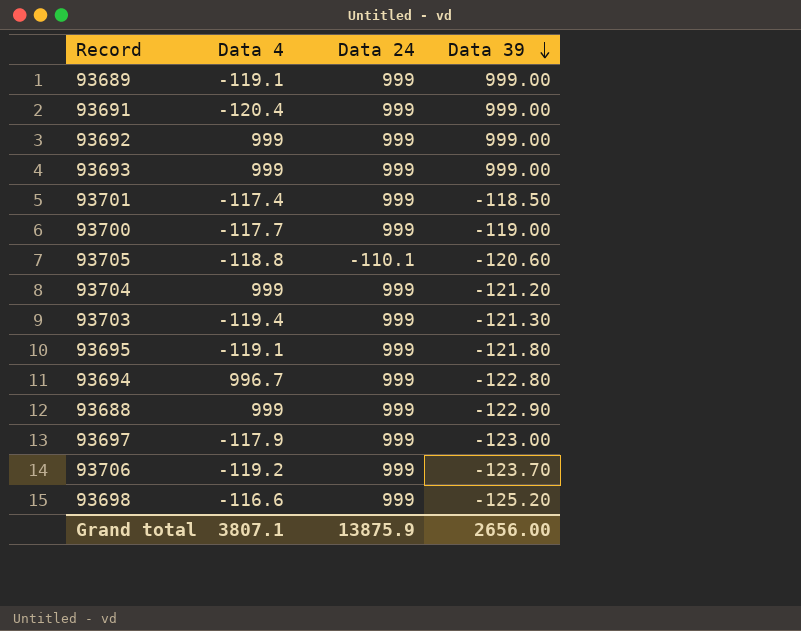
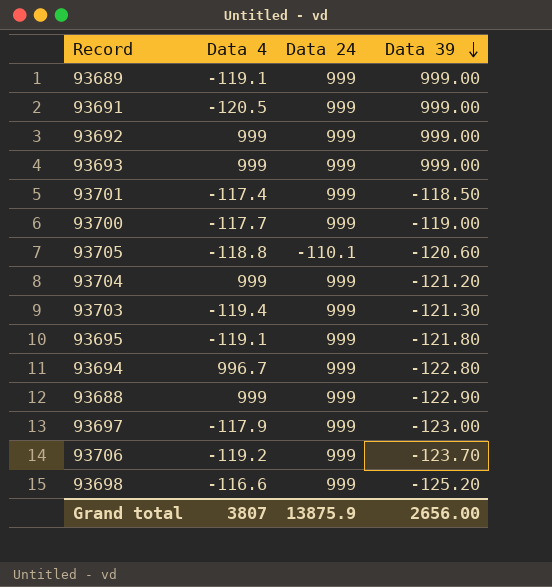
93691 | Data 4: -120.4 -> -120.5
Grand total | Data 4: 3807.1 -> 3807

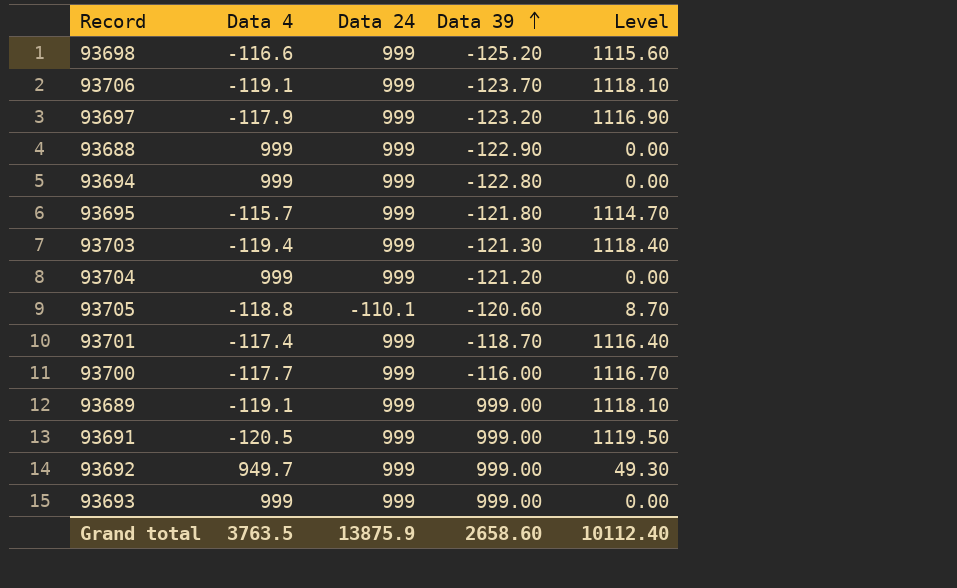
row order: Data 39 descending -> Data 39 ascending
column Level | formula: none -> [Data 24] - [Data 4]
93706 | Data 4: -119.2 -> -119.1
93697 | Data 39: -123.00 -> -123.20
93694 | Data 4: 996.7 -> 999
93695 | Data 4: -119.1 -> -115.7
93701 | Data 39: -118.50 -> -118.70
93700 | Data 39: -119.00 -> -116.00
93692 | Data 4: 999 -> 949.7
Grand total | Data 4: 3807 -> 3763.5
Grand total | Data 39: 2656.00 -> 2658.60

